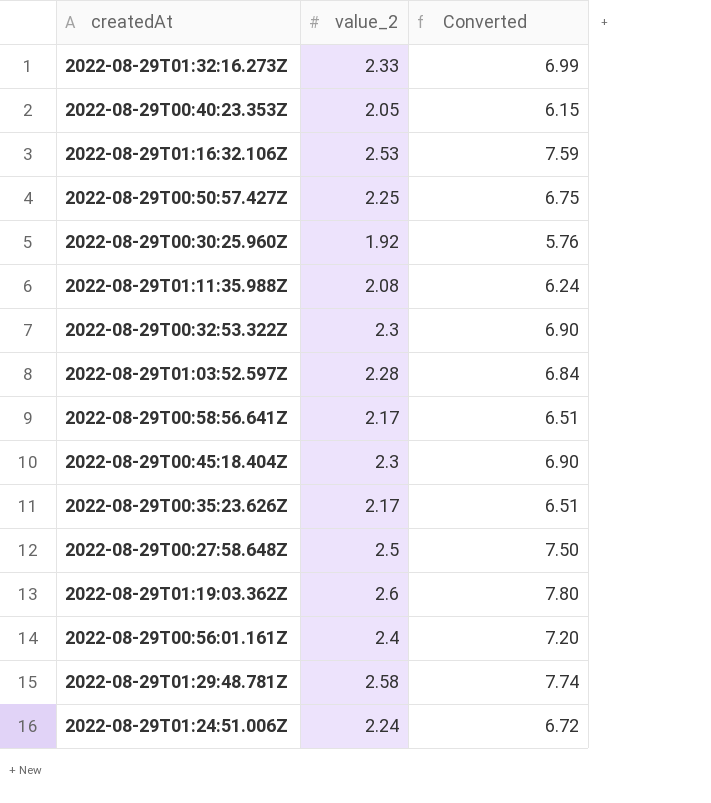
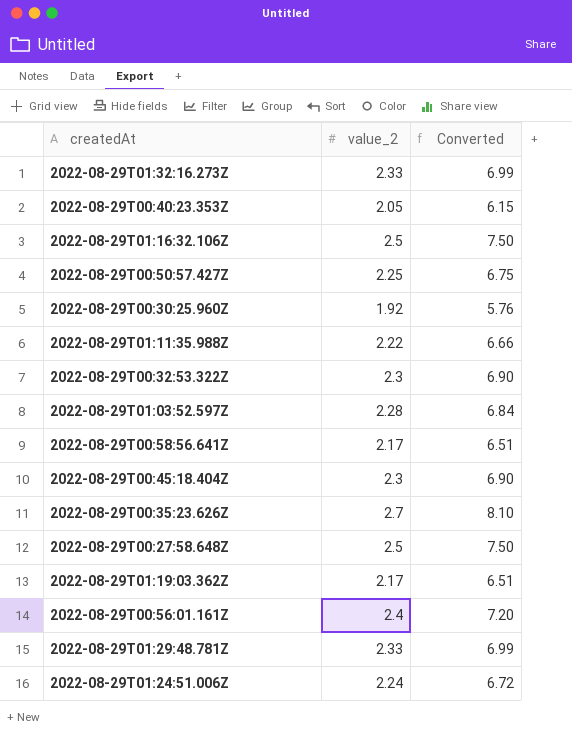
2022-08-29T01:16:32.106Z | value_2: 2.53 -> 2.5
2022-08-29T01:16:32.106Z | Converted: 7.59 -> 7.50
2022-08-29T01:11:35.988Z | value_2: 2.08 -> 2.22
2022-08-29T01:11:35.988Z | Converted: 6.24 -> 6.66
2022-08-29T00:35:23.626Z | value_2: 2.17 -> 2.7
2022-08-29T00:35:23.626Z | Converted: 6.51 -> 8.10
2022-08-29T01:19:03.362Z | value_2: 2.6 -> 2.17
2022-08-29T01:19:03.362Z | Converted: 7.80 -> 6.51
2022-08-29T01:29:48.781Z | value_2: 2.58 -> 2.33
2022-08-29T01:29:48.781Z | Converted: 7.74 -> 6.99

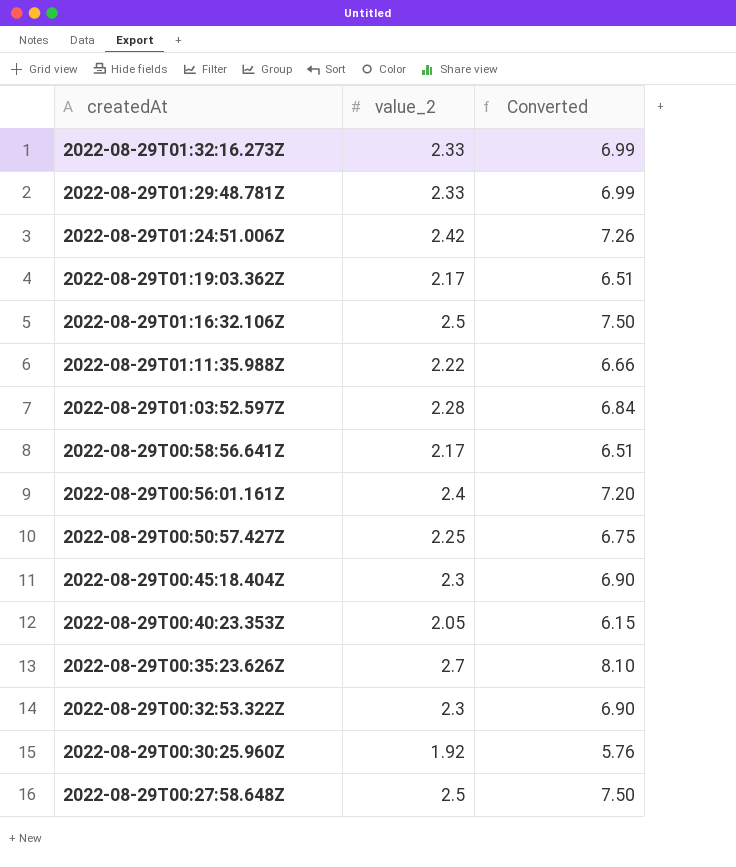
row order: none -> createdAt descending
2022-08-29T01:24:51.006Z | value_2: 2.24 -> 2.42
2022-08-29T01:24:51.006Z | Converted: 6.72 -> 7.26

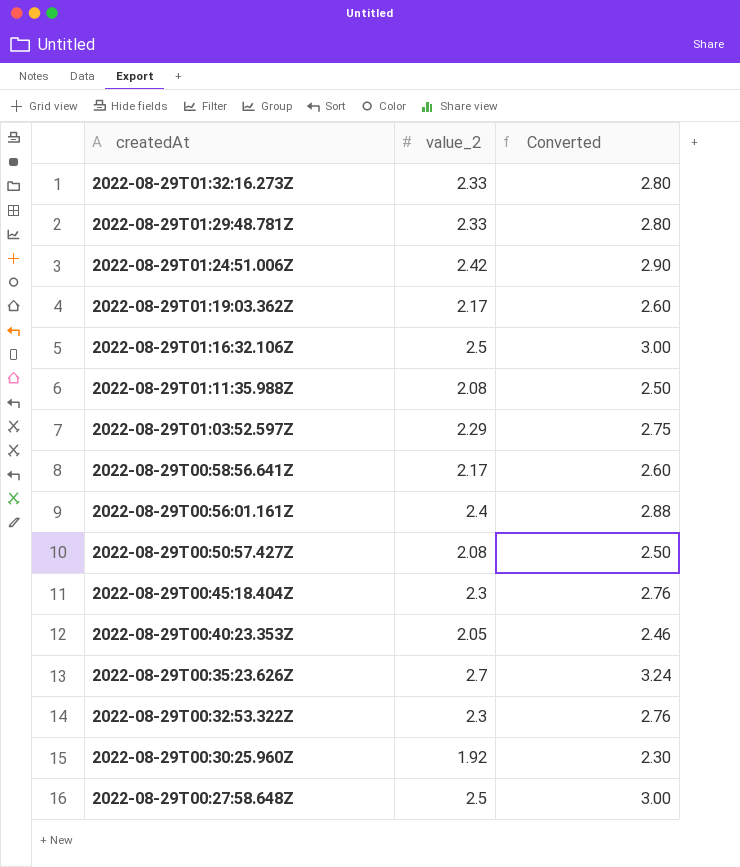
column Converted | formula: [value_2] * 3 -> [value_2] * 1.2
2022-08-29T01:11:35.988Z | value_2: 2.22 -> 2.08
2022-08-29T01:03:52.597Z | value_2: 2.28 -> 2.29
2022-08-29T00:50:57.427Z | value_2: 2.25 -> 2.08

